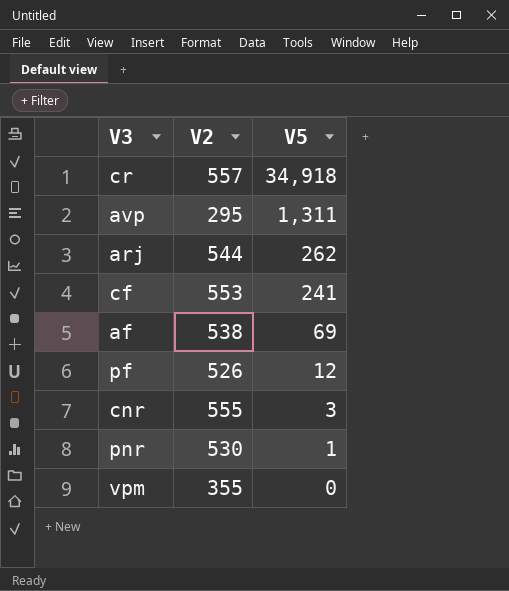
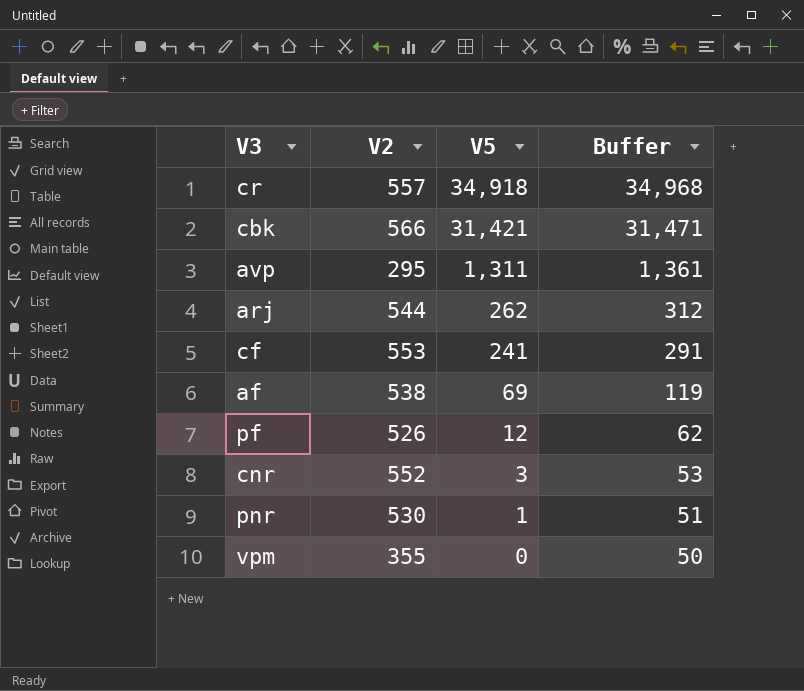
column Buffer | formula: none -> [V5] + 50
row cbk: none -> 566 | 31,421 | 31,471
cnr | V2: 555 -> 552

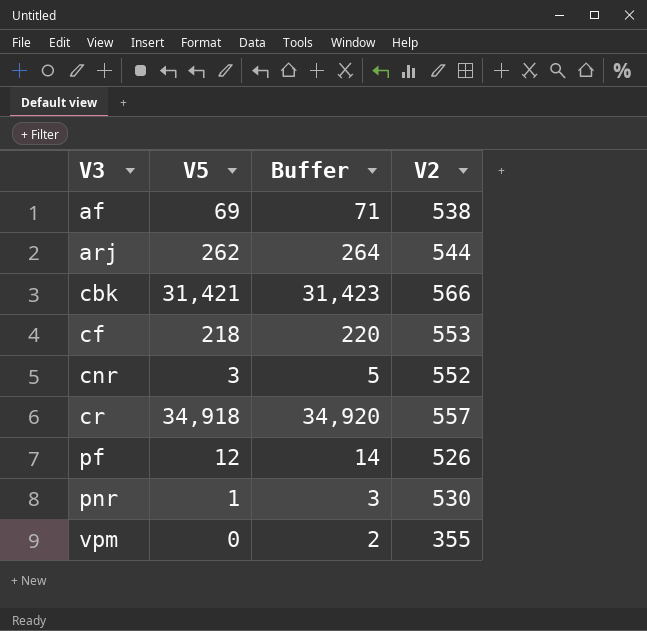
row order: V5 descending -> V3 ascending
column Buffer | formula: [V5] + 50 -> [V5] + 2
column V2 | position: 2 -> 4
row avp: 295 | 1,311 | 1,361 -> none
cf | V5: 241 -> 218

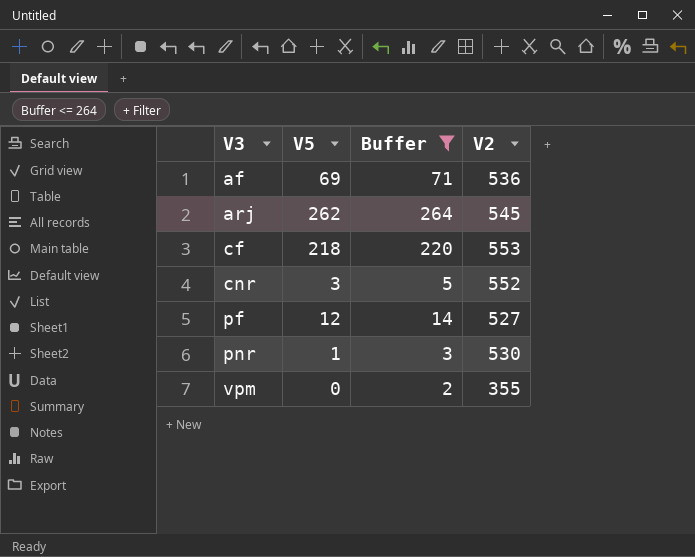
filter: none -> Buffer <= 264
af | V2: 538 -> 536
arj | V2: 544 -> 545
pf | V2: 526 -> 527

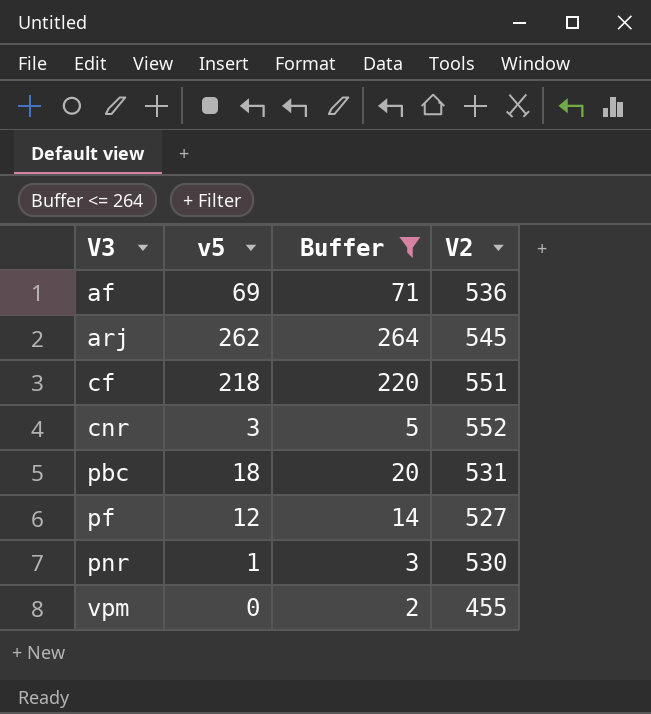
column name: V5 -> v5
cf | V2: 553 -> 551
row pbc: none -> 18 | 20 | 531
vpm | V2: 355 -> 455

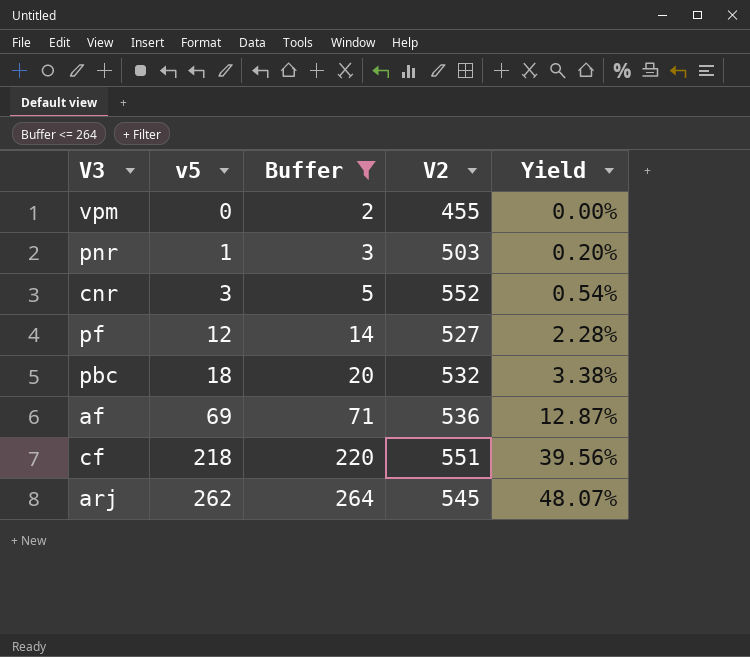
row order: V3 ascending -> v5 ascending
column Yield | formula: none -> [v5] / [V2]
pnr | V2: 530 -> 503
pbc | V2: 531 -> 532

